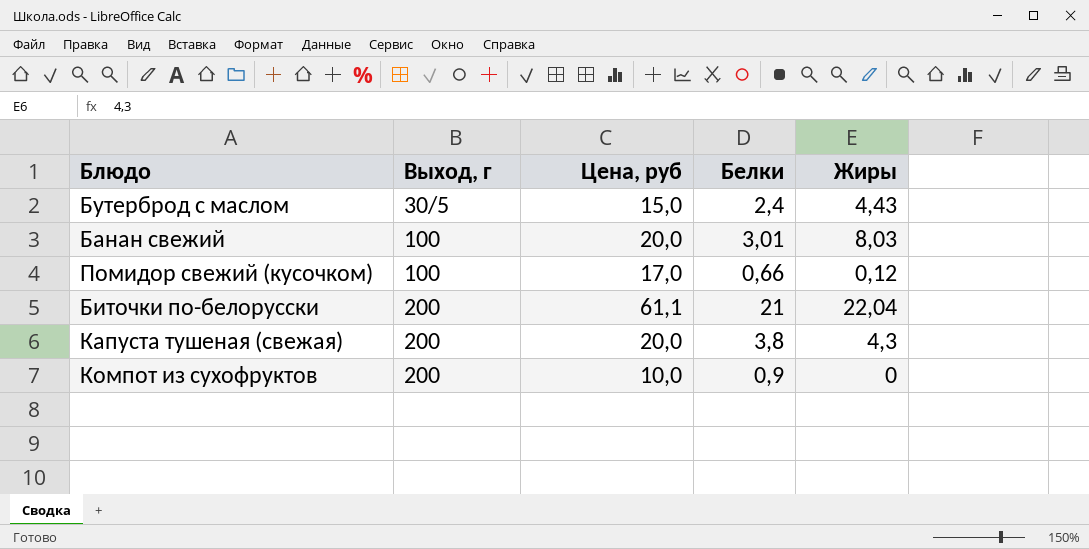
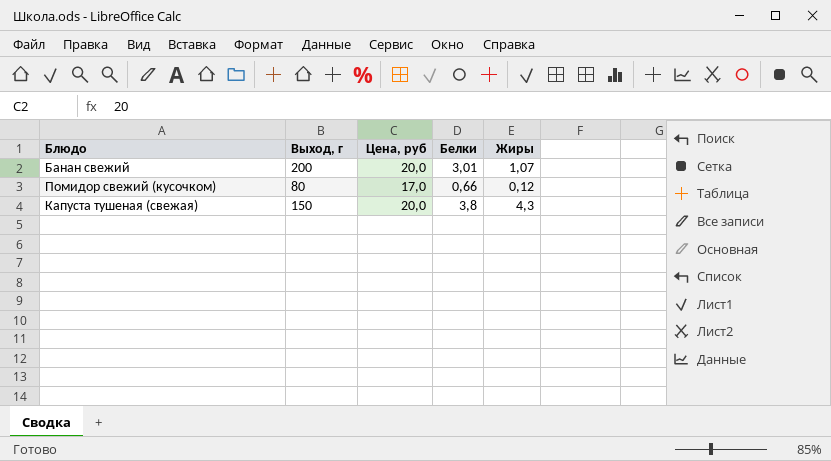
row Бутерброд с маслом: 30/5 | 15,0 | 2,4 | 4,43 -> none
row Биточки по-белорусски: 200 | 61,1 | 21 | 22,04 -> none
row Компот из сухофруктов: 200 | 10,0 | 0,9 | 0 -> none
Банан свежий | Выход, г: 100 -> 200
Банан свежий | Жиры: 8,03 -> 1,07
Помидор свежий (кусочком) | Выход, г: 100 -> 80
Капуста тушеная (свежая) | Выход, г: 200 -> 150

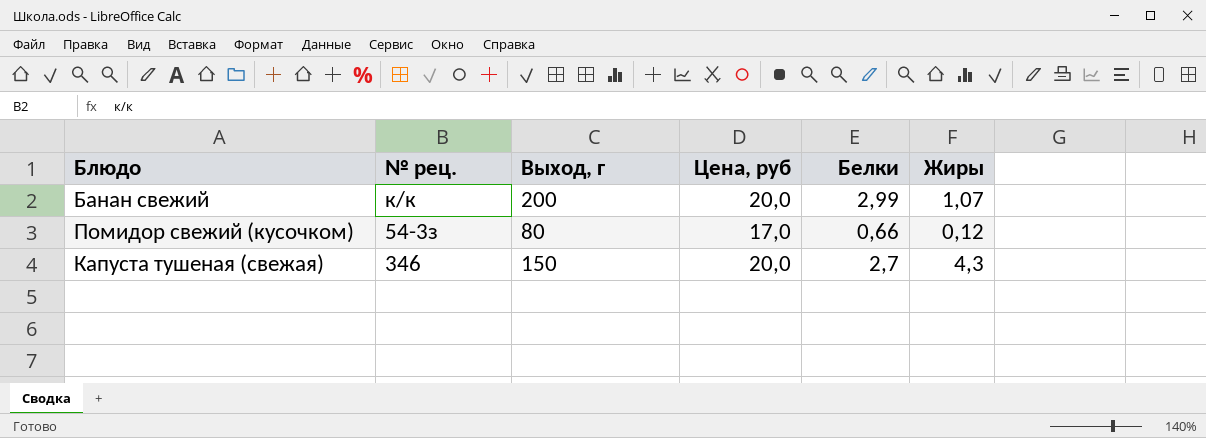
column № рец. | position: none -> 2
Банан свежий | Белки: 3,01 -> 2,99
Капуста тушеная (свежая) | Белки: 3,8 -> 2,7

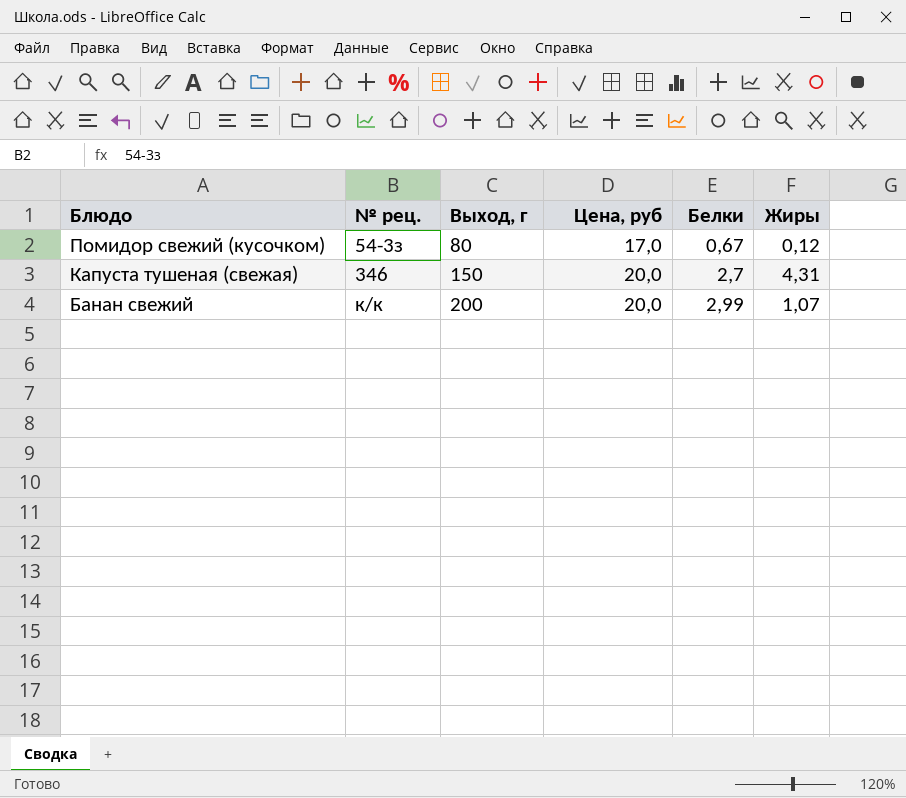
row order: none -> Блюдо descending
Помидор свежий (кусочком) | Белки: 0,66 -> 0,67
Капуста тушеная (свежая) | Жиры: 4,3 -> 4,31

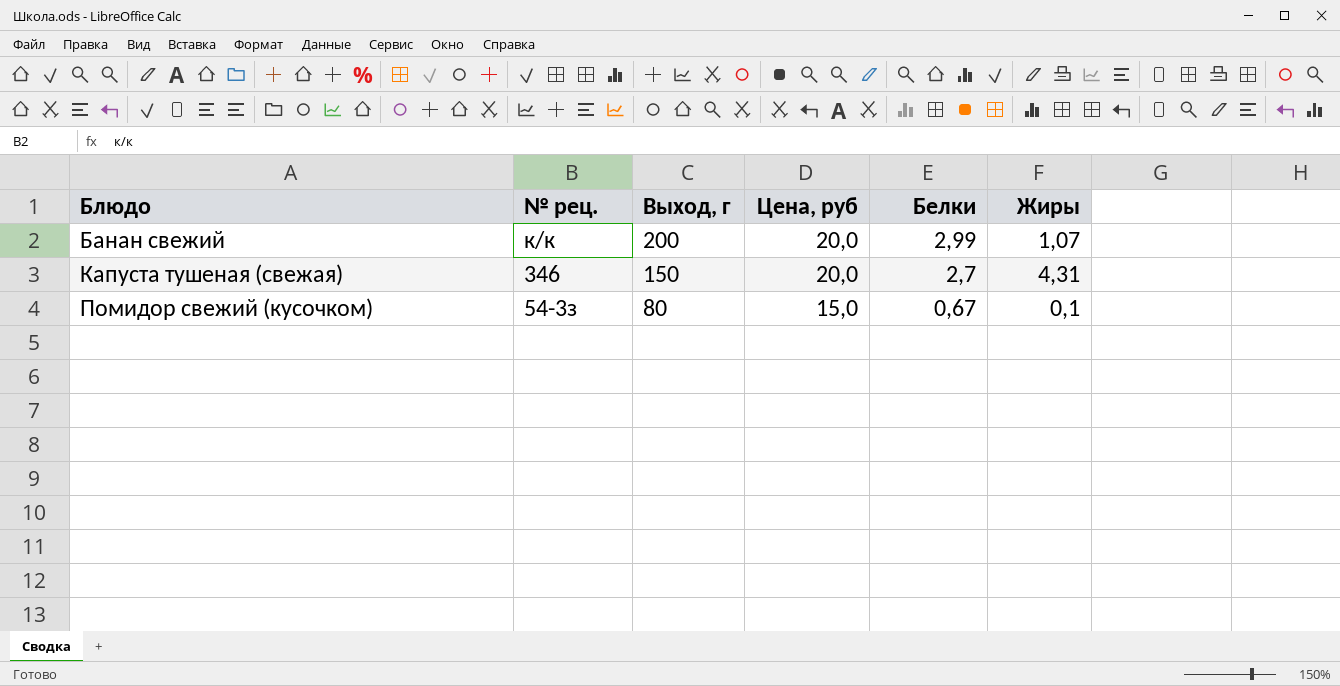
row order: Блюдо descending -> Блюдо ascending
Помидор свежий (кусочком) | Цена, руб: 17,0 -> 15,0
Помидор свежий (кусочком) | Жиры: 0,12 -> 0,1

